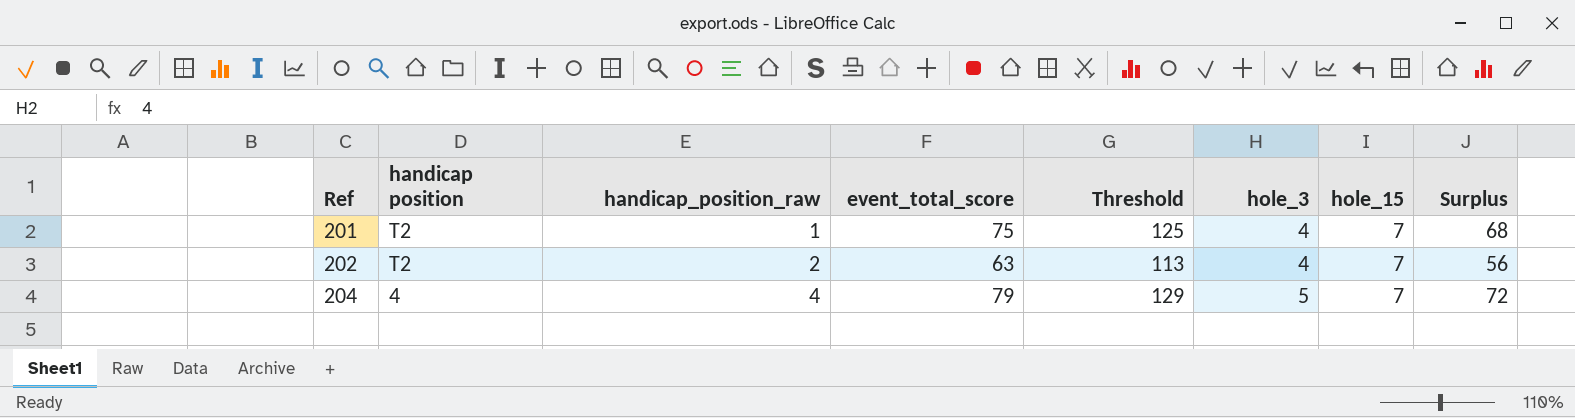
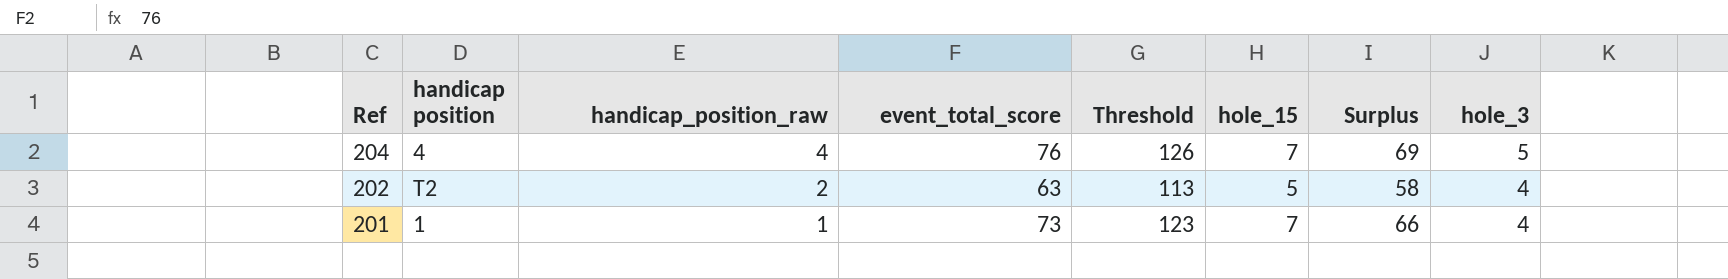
row order: Ref ascending -> Ref descending
column hole_3 | position: 6 -> 8
204 | event_total_score: 79 -> 76
204 | Threshold: 129 -> 126
204 | Surplus: 72 -> 69
202 | hole_15: 7 -> 5
202 | Surplus: 56 -> 58
201 | handicap position: T2 -> 1
201 | event_total_score: 75 -> 73
201 | Threshold: 125 -> 123
201 | Surplus: 68 -> 66

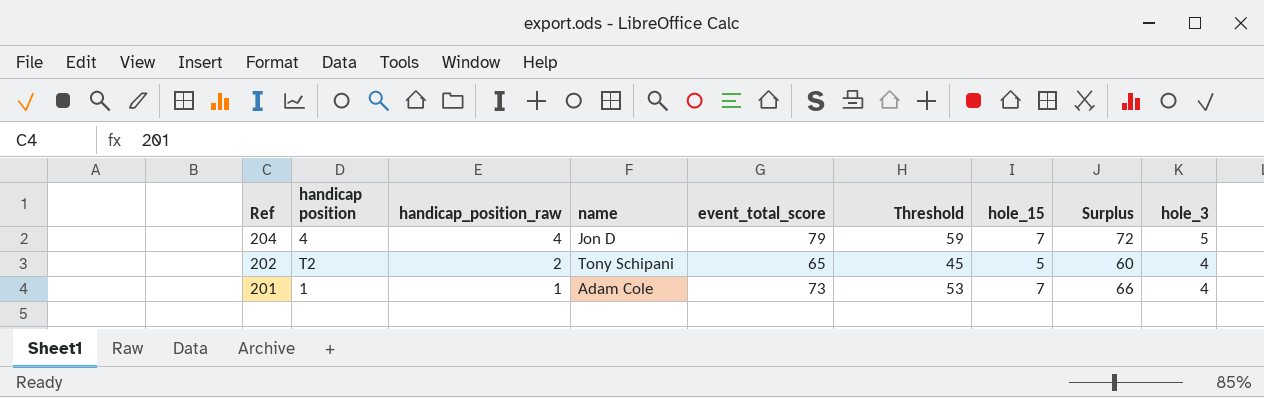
column name | position: none -> 4
column Threshold | formula: [event_total_score] + 50 -> [event_total_score] - 20
204 | event_total_score: 76 -> 79
204 | Surplus: 69 -> 72
202 | event_total_score: 63 -> 65
202 | Surplus: 58 -> 60

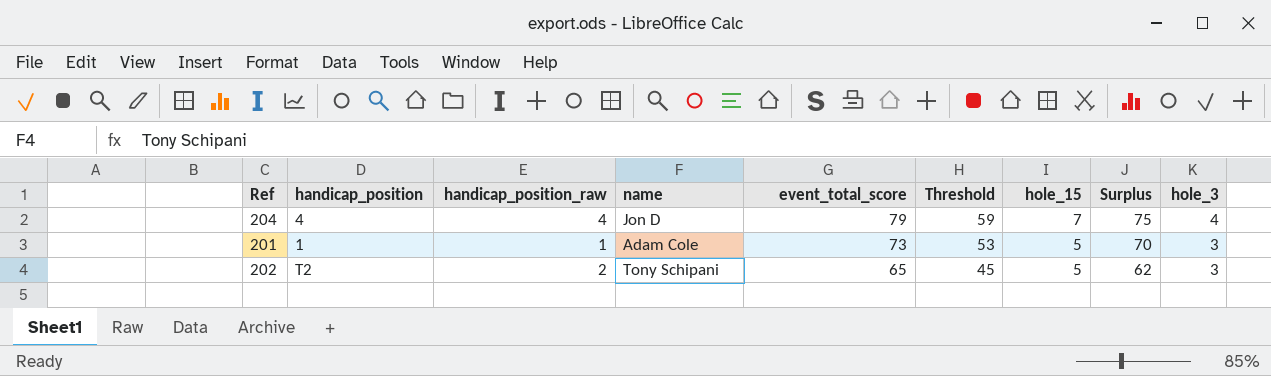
row order: Ref descending -> event_total_score descending
column name: handicap position -> handicap_position
column Surplus | formula: [event_total_score] - [hole_15] -> [event_total_score] - [hole_3]
204 | hole_3: 5 -> 4
201 | hole_15: 7 -> 5
201 | hole_3: 4 -> 3
202 | hole_3: 4 -> 3

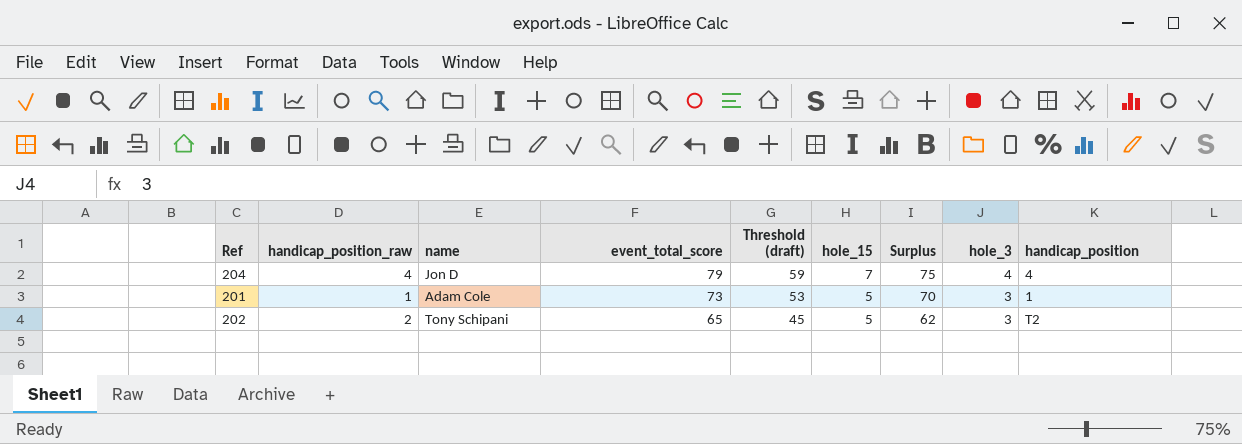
column name: Threshold -> Threshold (draft)
column handicap_position | position: 2 -> 9

